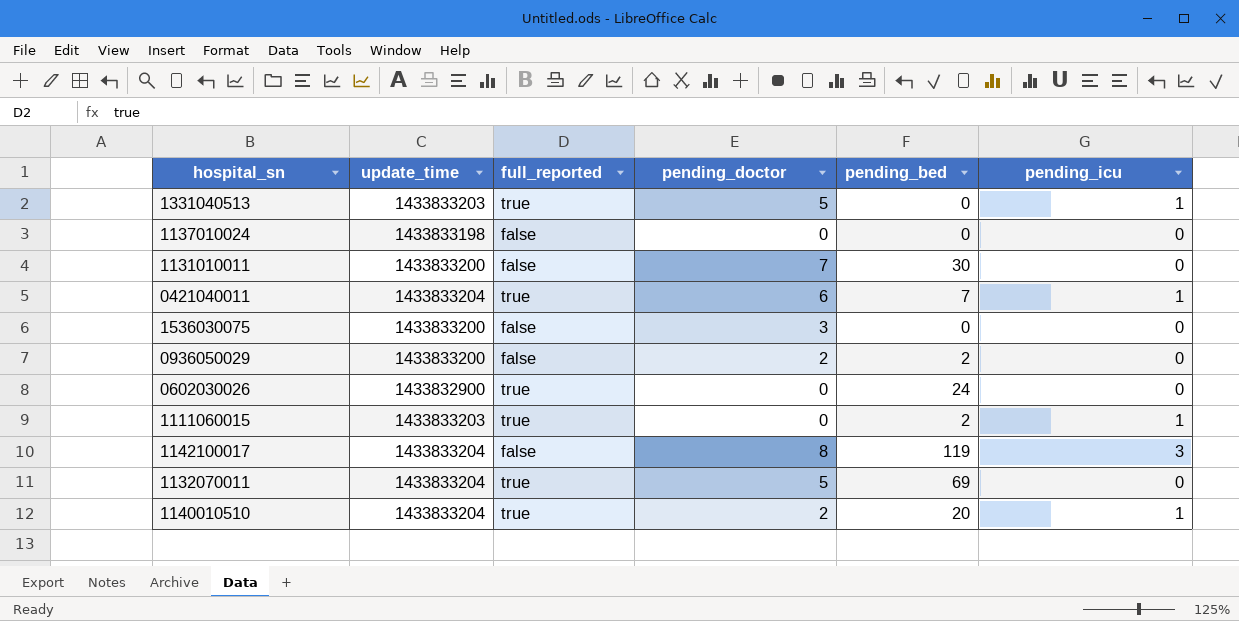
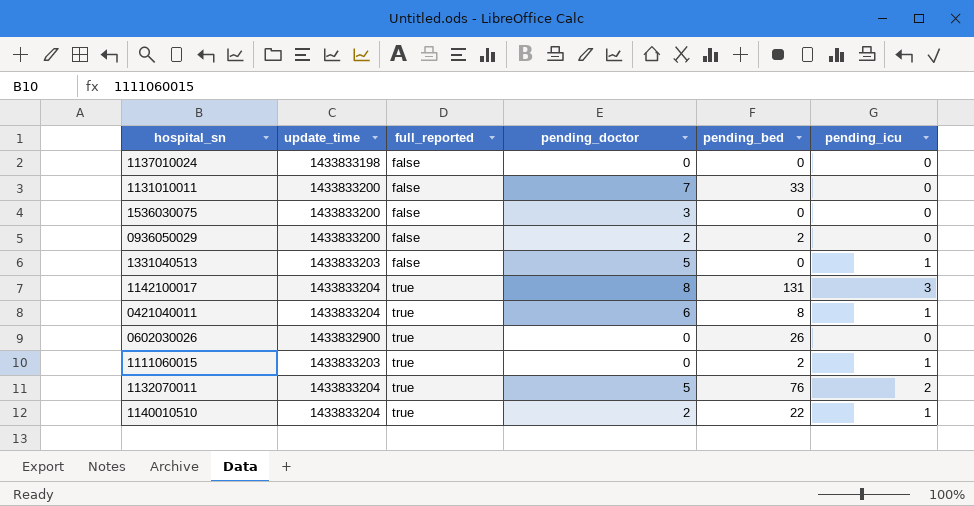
row order: none -> full_reported ascending
1131010011 | pending_bed: 30 -> 33
1331040513 | full_reported: true -> false
1142100017 | full_reported: false -> true
1142100017 | pending_bed: 119 -> 131
0421040011 | pending_bed: 7 -> 8
0602030026 | pending_bed: 24 -> 26
1132070011 | pending_bed: 69 -> 76
1132070011 | pending_icu: 0 -> 2
1140010510 | pending_bed: 20 -> 22

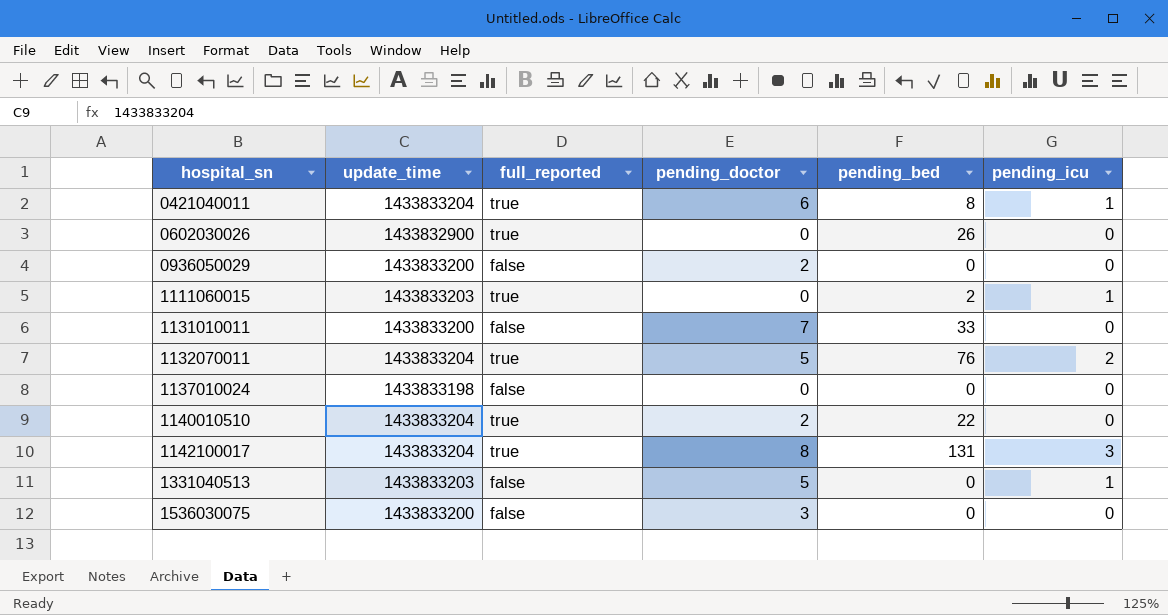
row order: full_reported ascending -> hospital_sn ascending
0936050029 | pending_bed: 2 -> 0
1140010510 | pending_icu: 1 -> 0

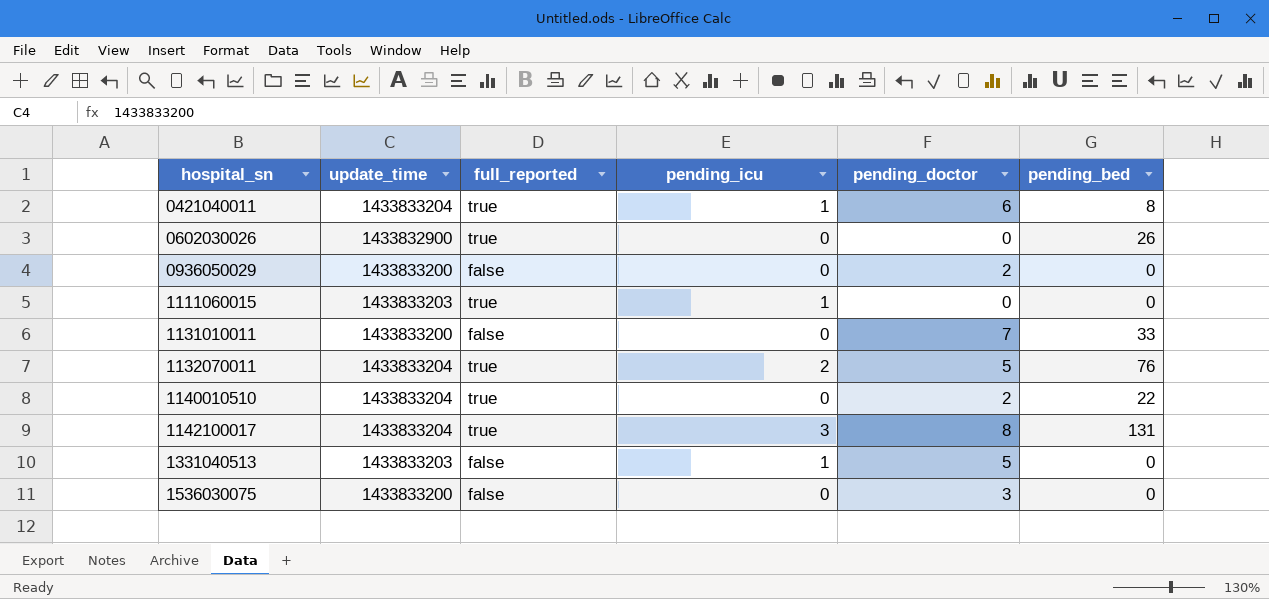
column pending_icu | position: 6 -> 4
row 1137010024: 1433833198 | false | 0 | 0 | 0 -> none
1111060015 | pending_bed: 2 -> 0

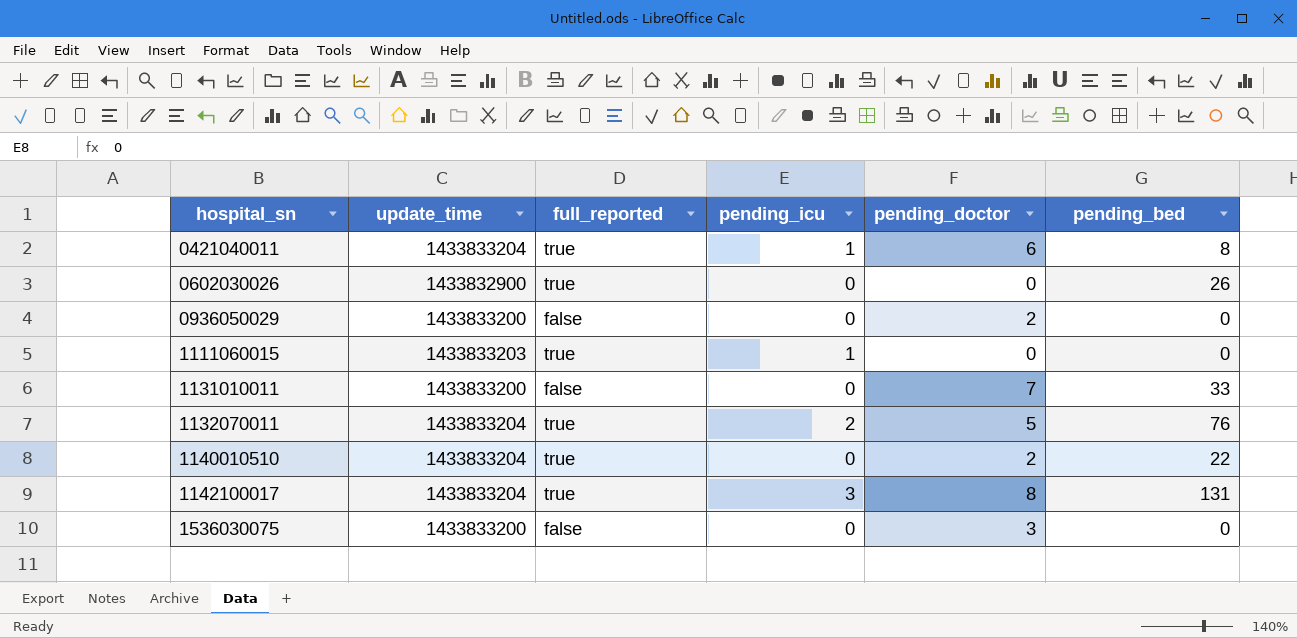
row 1331040513: 1433833203 | false | 1 | 5 | 0 -> none

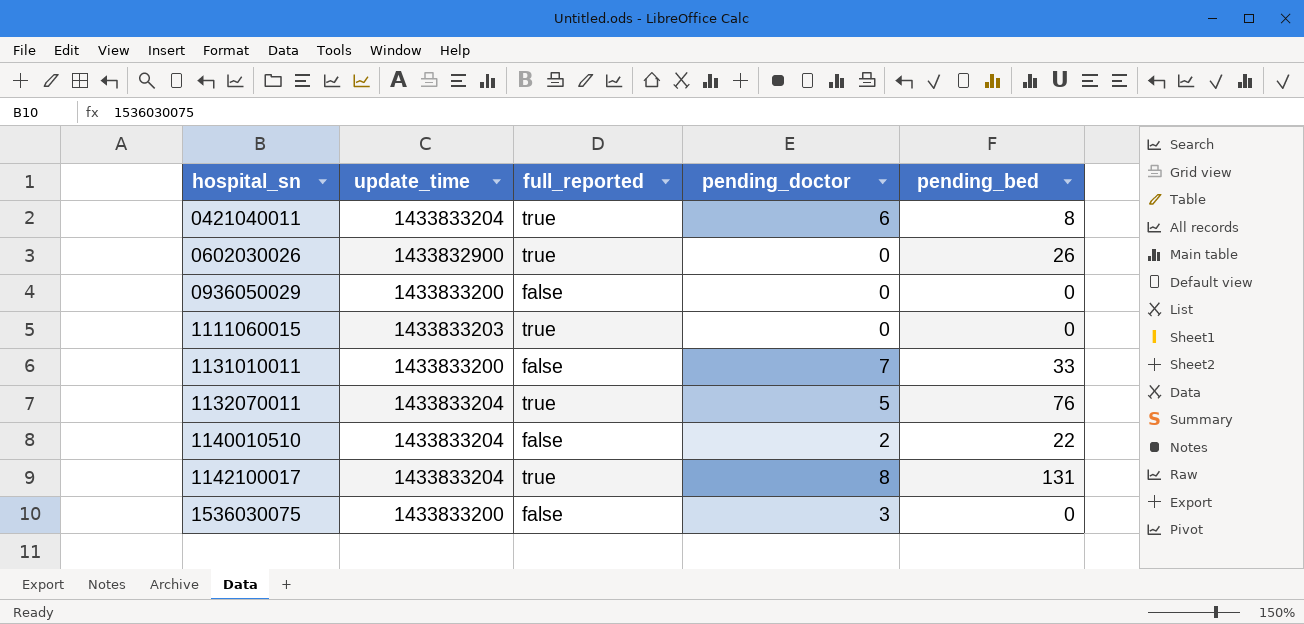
column pending_icu | position: 4 -> none
0936050029 | pending_doctor: 2 -> 0
1140010510 | full_reported: true -> false

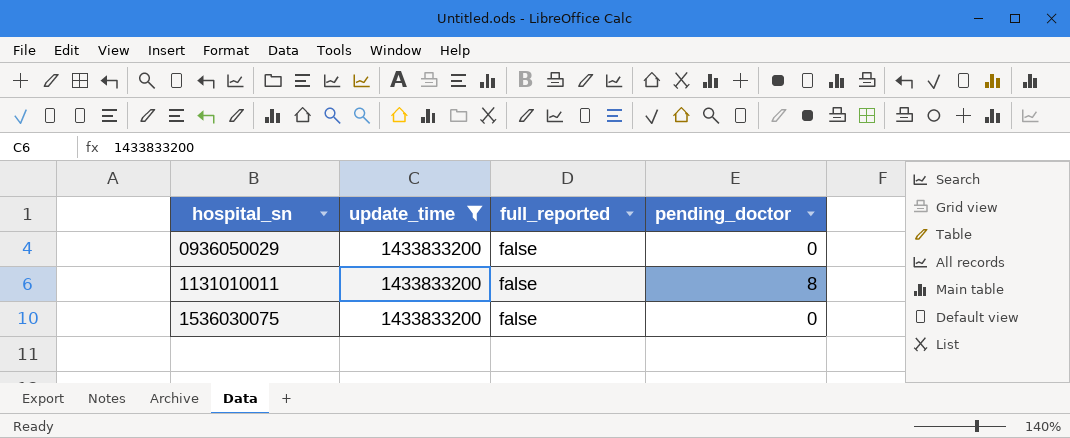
filter: none -> update_time = 1433833200
column pending_bed | position: 5 -> none
1131010011 | pending_doctor: 7 -> 8
1536030075 | pending_doctor: 3 -> 0

